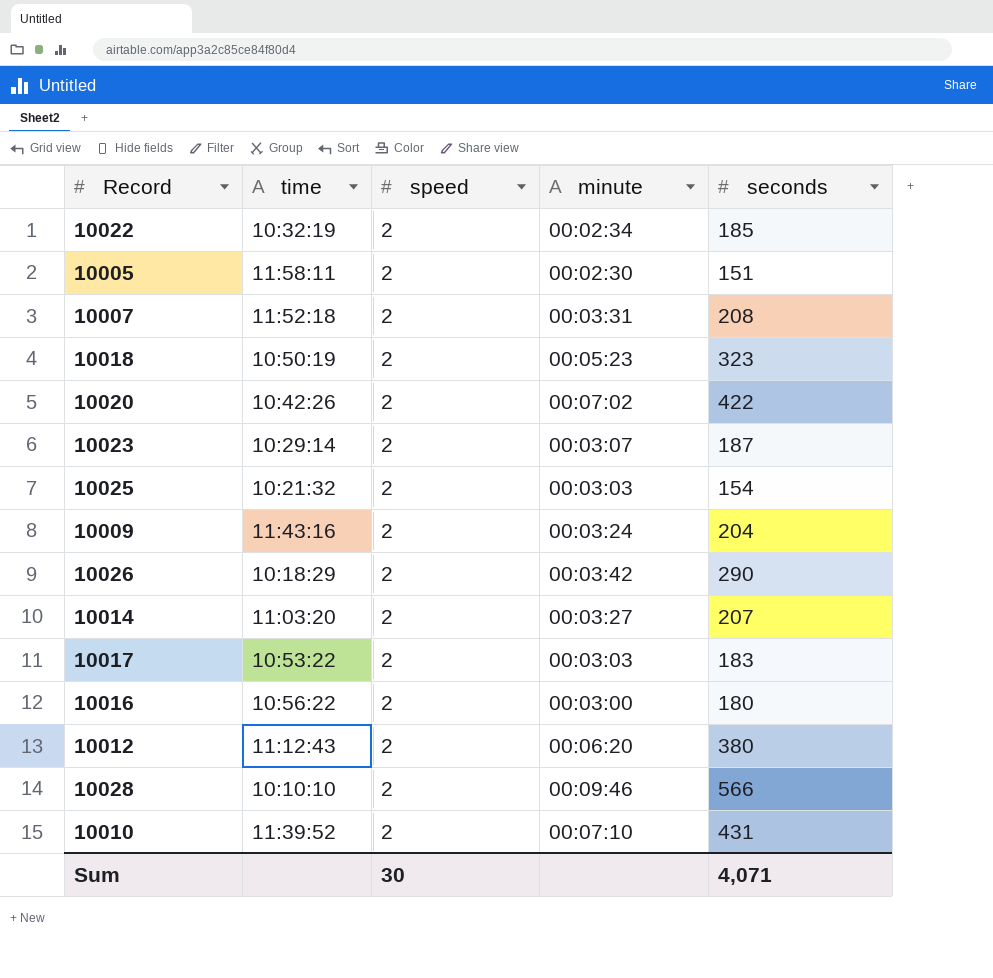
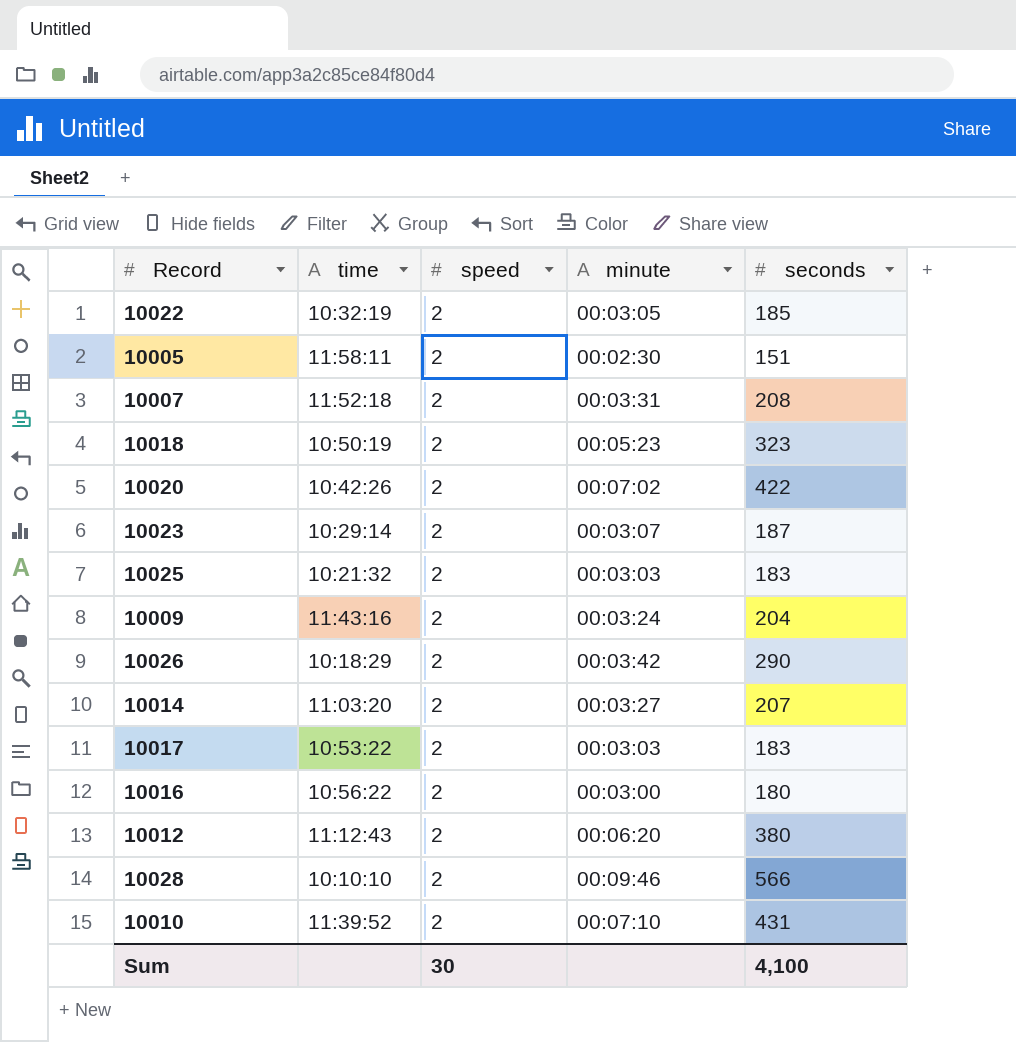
10022 | minute: 00:02:34 -> 00:03:05
10025 | seconds: 154 -> 183
Sum | seconds: 4,071 -> 4,100

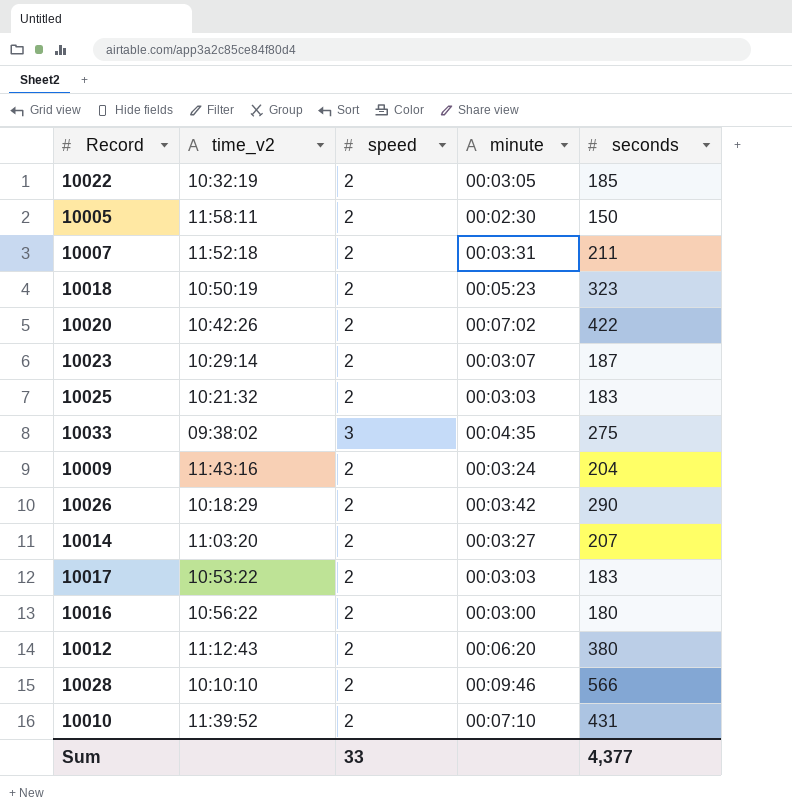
column name: time -> time_v2
10005 | seconds: 151 -> 150
10007 | seconds: 208 -> 211
row 10033: none -> 09:38:02 | 3 | 00:04:35 | 275
Sum | speed: 30 -> 33
Sum | seconds: 4,100 -> 4,377

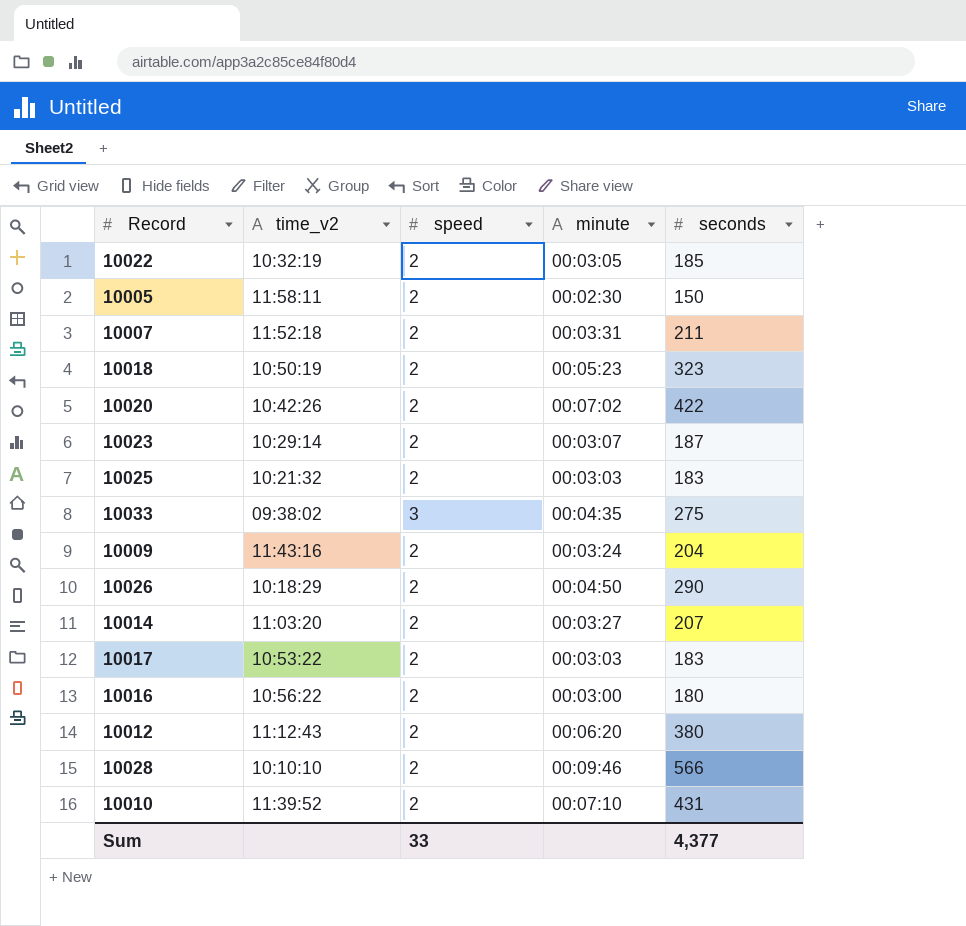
10026 | minute: 00:03:42 -> 00:04:50

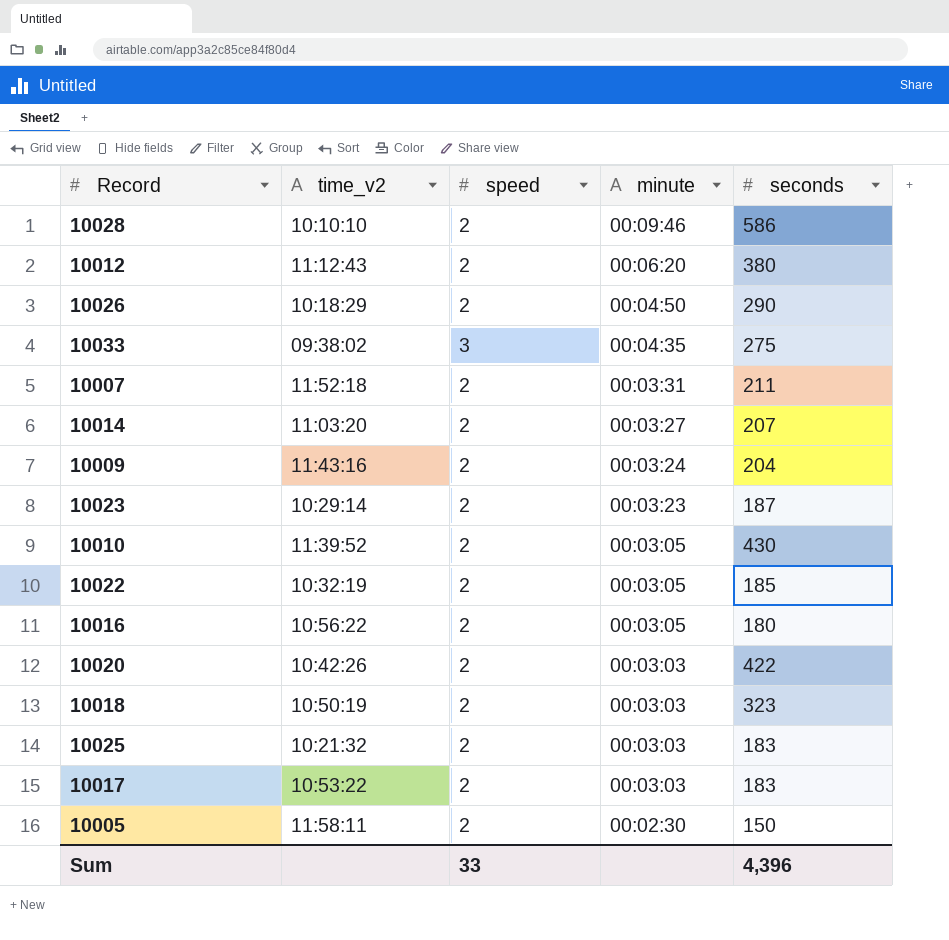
row order: none -> minute descending
10028 | seconds: 566 -> 586
10023 | minute: 00:03:07 -> 00:03:23
10010 | minute: 00:07:10 -> 00:03:05
10010 | seconds: 431 -> 430
10016 | minute: 00:03:00 -> 00:03:05
10020 | minute: 00:07:02 -> 00:03:03
10018 | minute: 00:05:23 -> 00:03:03
Sum | seconds: 4,377 -> 4,396

